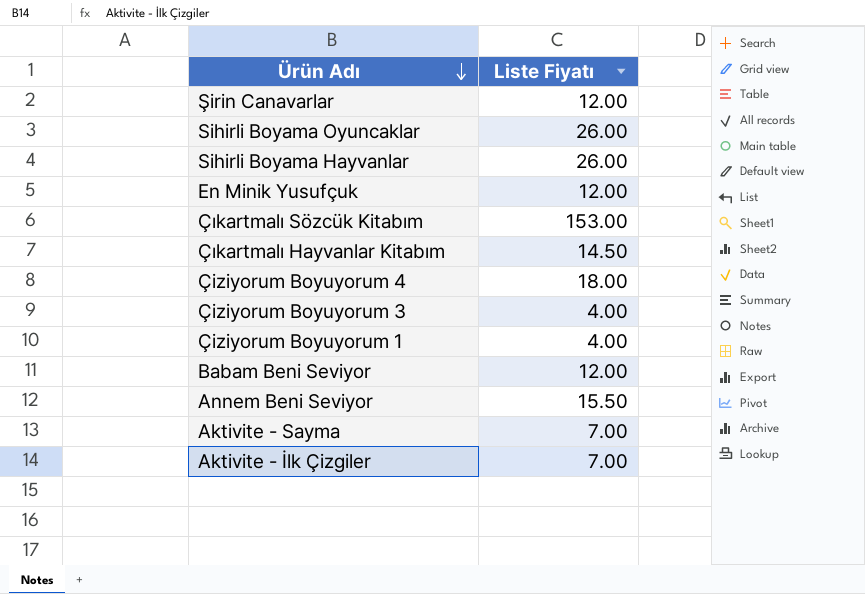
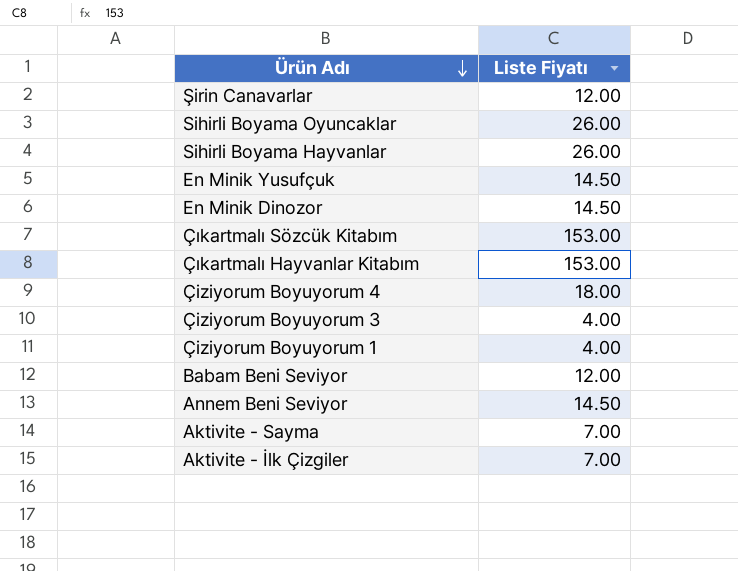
En Minik Yusufçuk | Liste Fiyatı: 12.00 -> 14.50
row En Minik Dinozor: none -> 14.50
Çıkartmalı Hayvanlar Kitabım | Liste Fiyatı: 14.50 -> 153.00
Annem Beni Seviyor | Liste Fiyatı: 15.50 -> 14.50

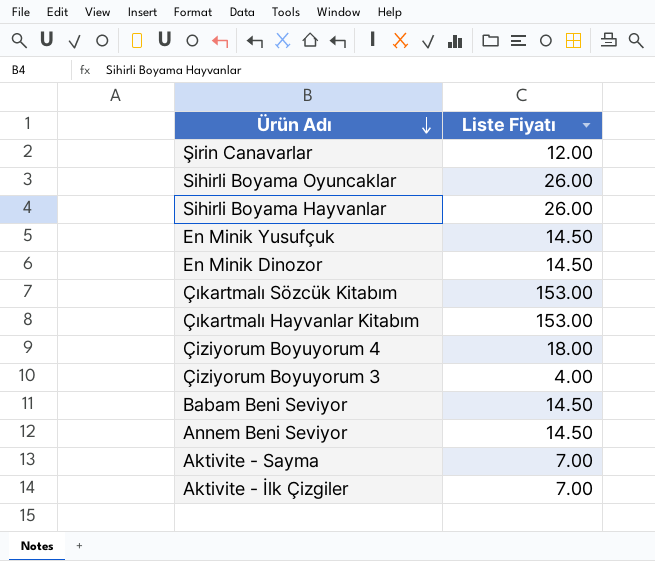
row Çiziyorum Boyuyorum 1: 4.00 -> none
Babam Beni Seviyor | Liste Fiyatı: 12.00 -> 14.50

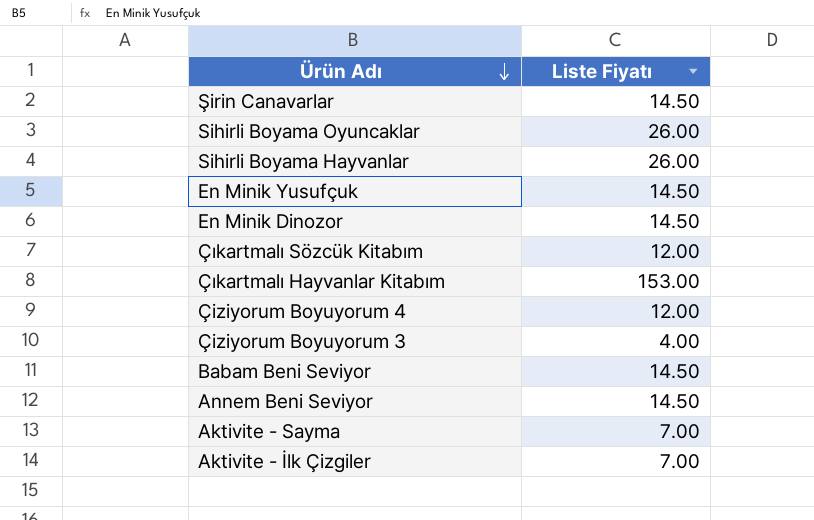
Şirin Canavarlar | Liste Fiyatı: 12.00 -> 14.50
Çıkartmalı Sözcük Kitabım | Liste Fiyatı: 153.00 -> 12.00
Çiziyorum Boyuyorum 4 | Liste Fiyatı: 18.00 -> 12.00

